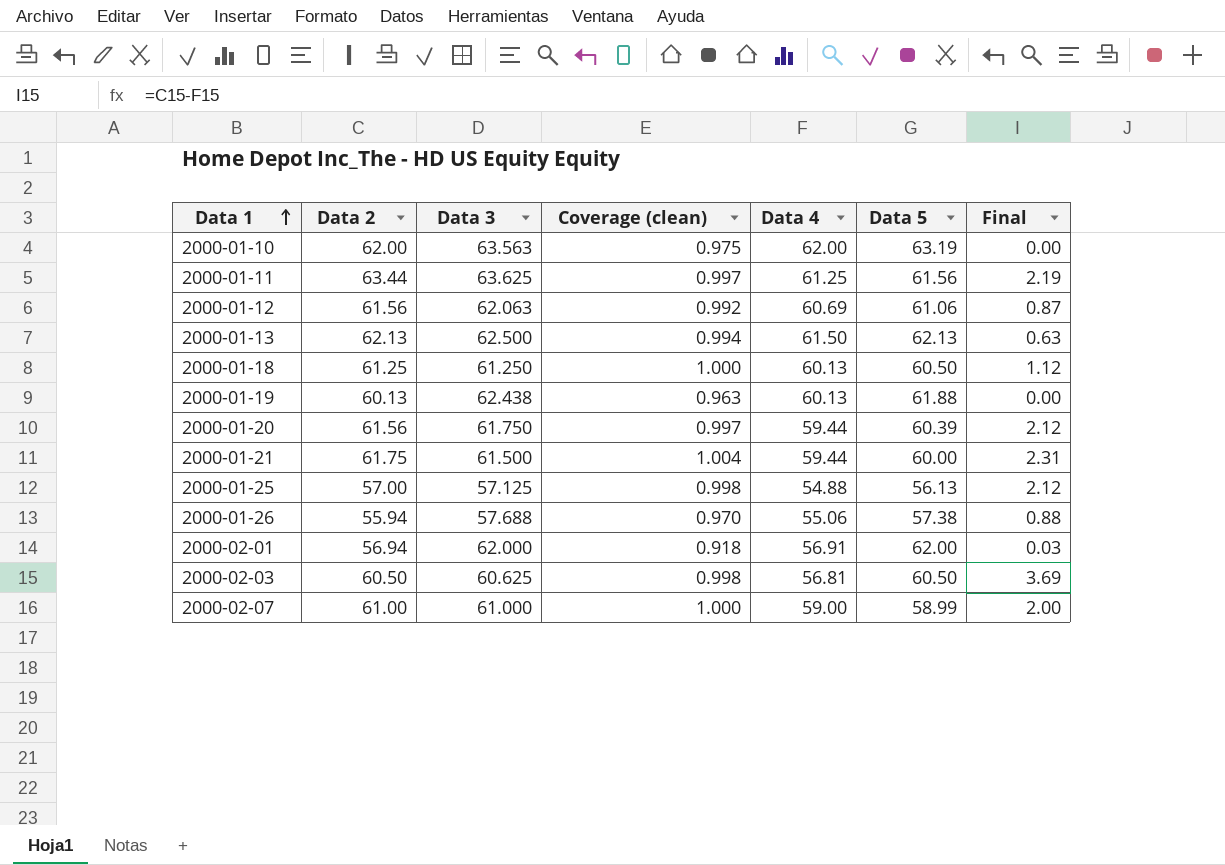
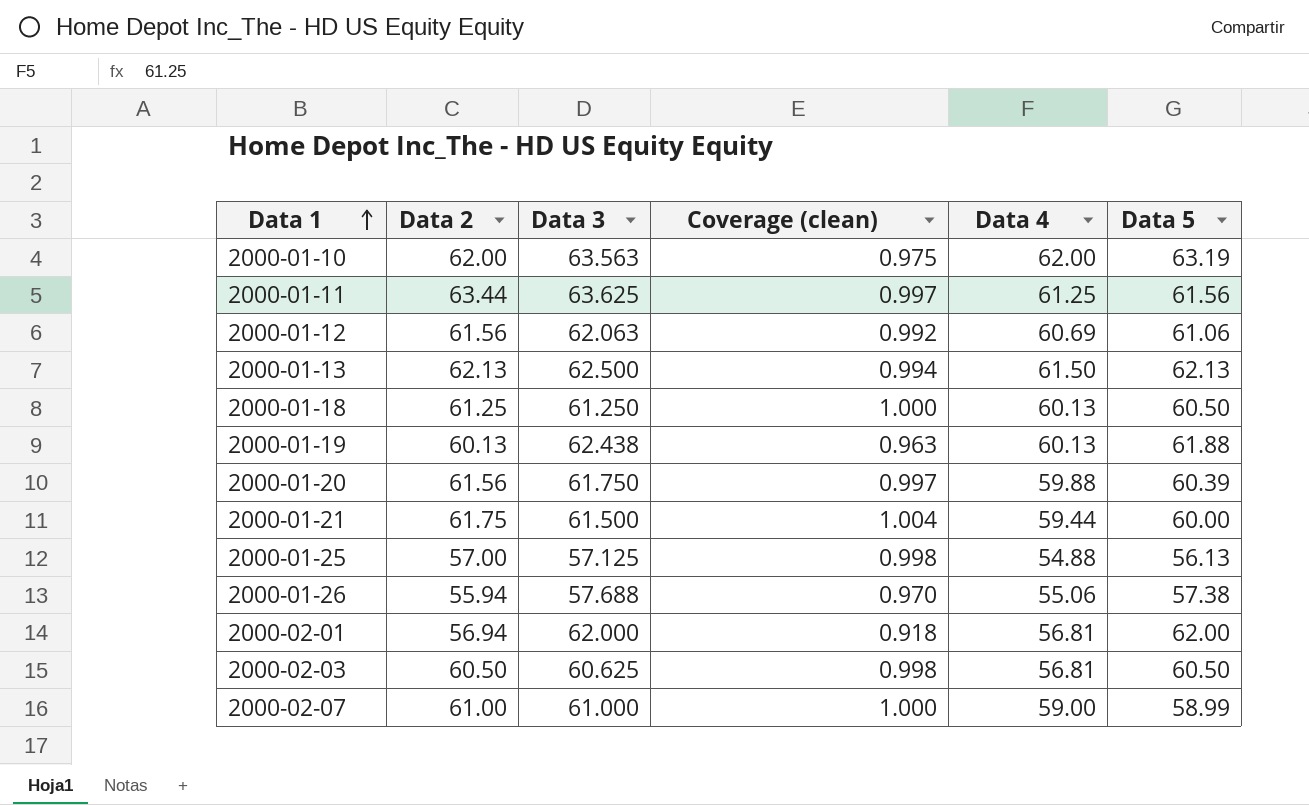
column Final | formula: [Data 2] - [Data 4] -> none
2000-01-20 | Data 4: 59.44 -> 59.88
2000-02-01 | Data 4: 56.91 -> 56.81

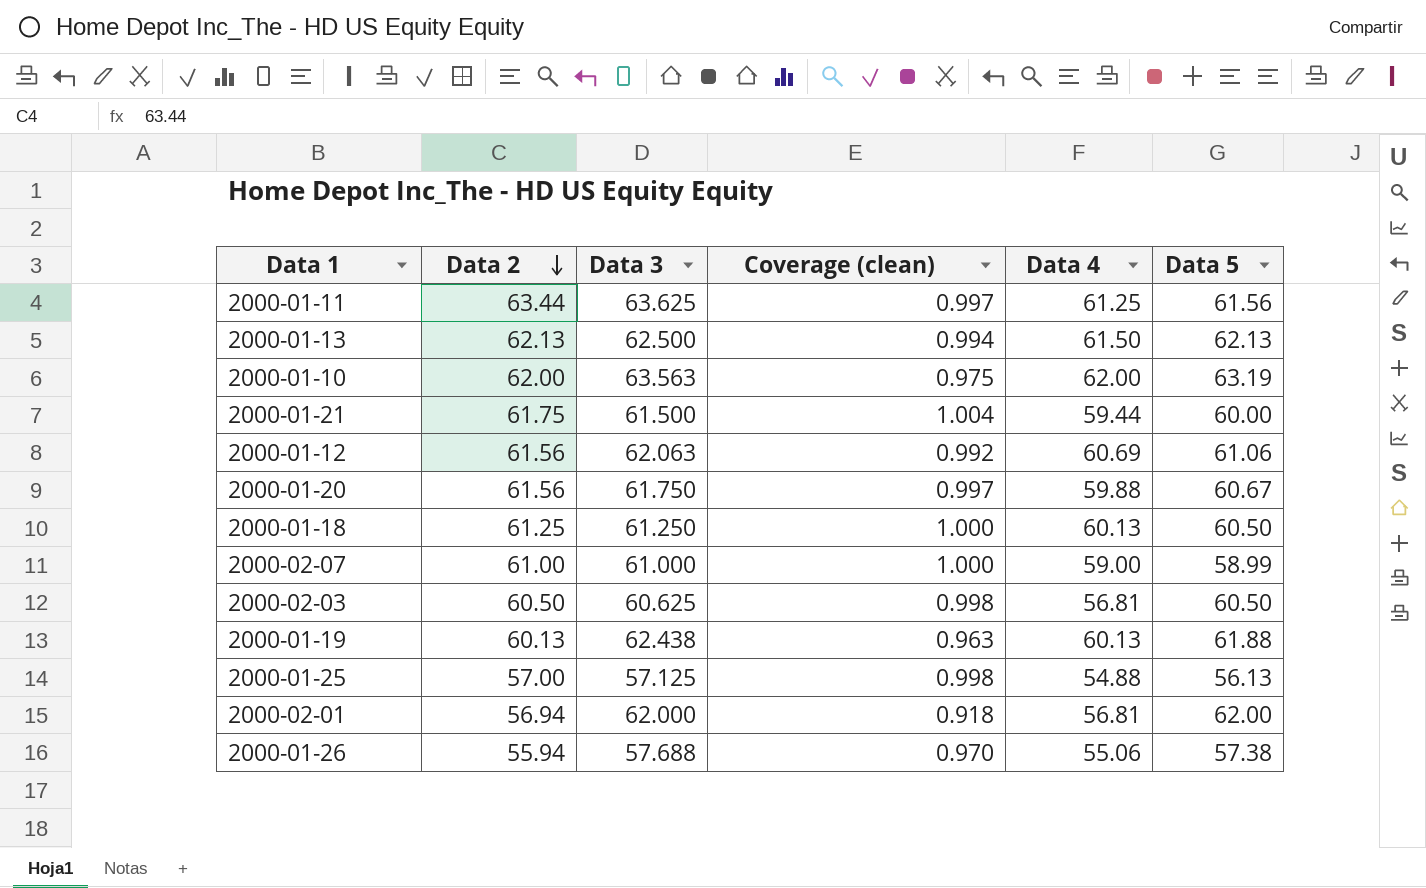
row order: Data 1 ascending -> Data 2 descending
2000-01-20 | Data 5: 60.39 -> 60.67

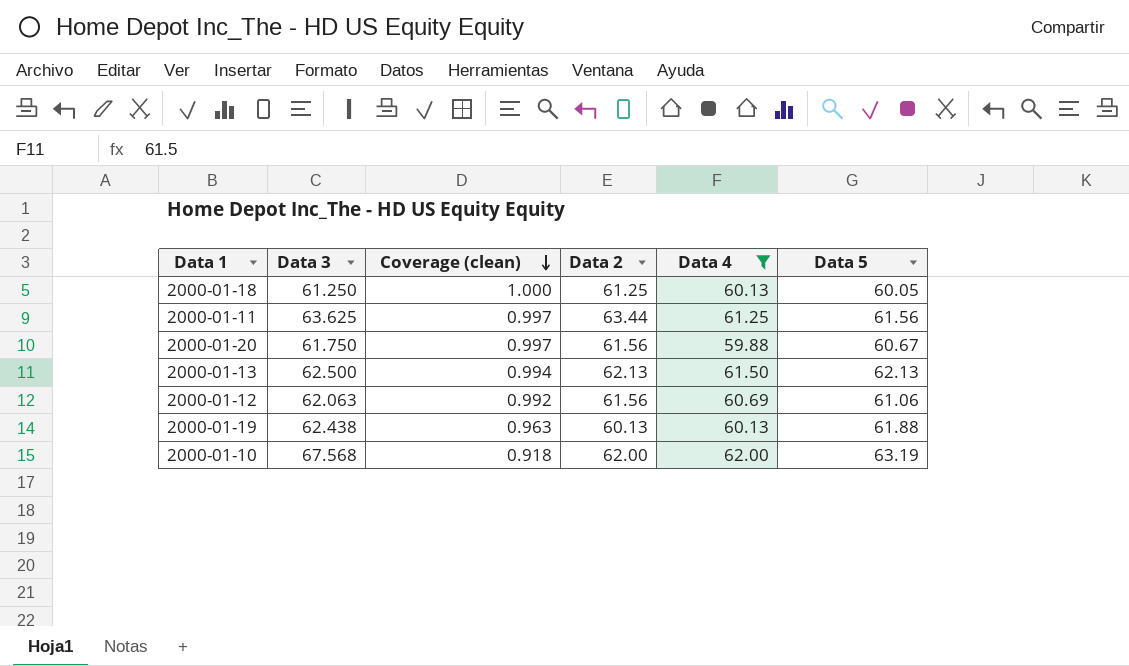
filter: none -> Data 4 >= 59.88
row order: Data 2 descending -> Coverage (clean) descending
column Data 2 | position: 2 -> 4
2000-01-18 | Data 5: 60.50 -> 60.05
2000-01-10 | Data 3: 63.563 -> 67.568
2000-01-10 | Coverage (clean): 0.975 -> 0.918

